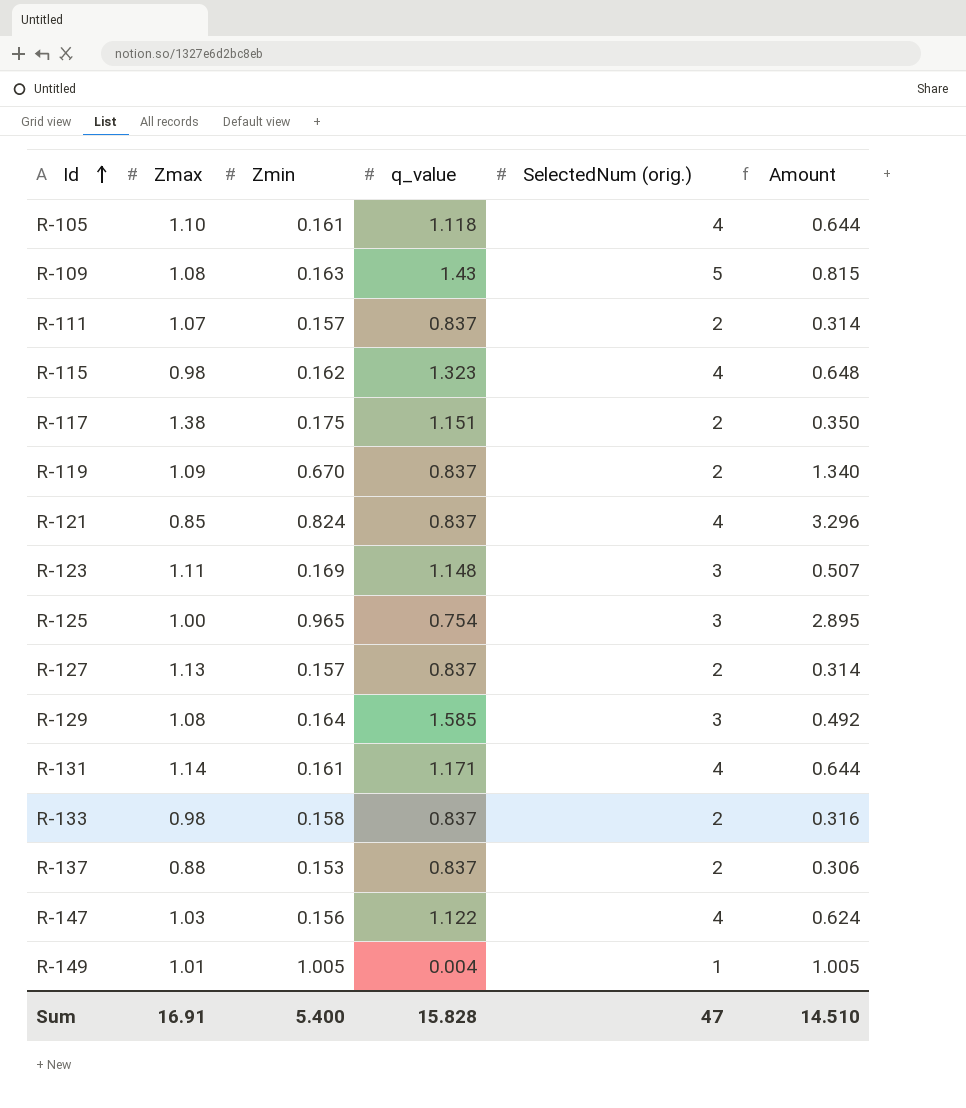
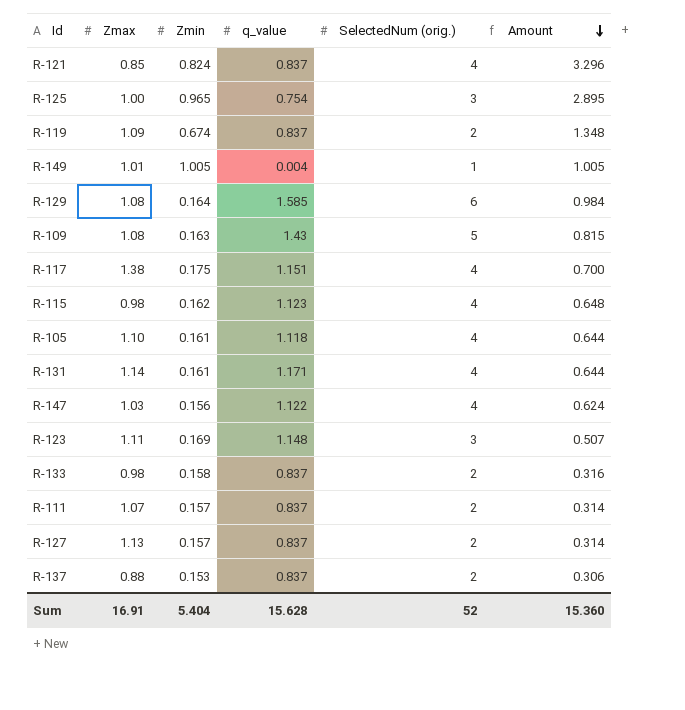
row order: Id ascending -> Amount descending
R-119 | Zmin: 0.670 -> 0.674
R-119 | Amount: 1.340 -> 1.348
R-129 | SelectedNum (orig.): 3 -> 6
R-129 | Amount: 0.492 -> 0.984
R-117 | SelectedNum (orig.): 2 -> 4
R-117 | Amount: 0.350 -> 0.700
R-115 | q_value: 1.323 -> 1.123
Sum | Zmin: 5.400 -> 5.404
Sum | q_value: 15.828 -> 15.628
Sum | SelectedNum (orig.): 47 -> 52
Sum | Amount: 14.510 -> 15.360

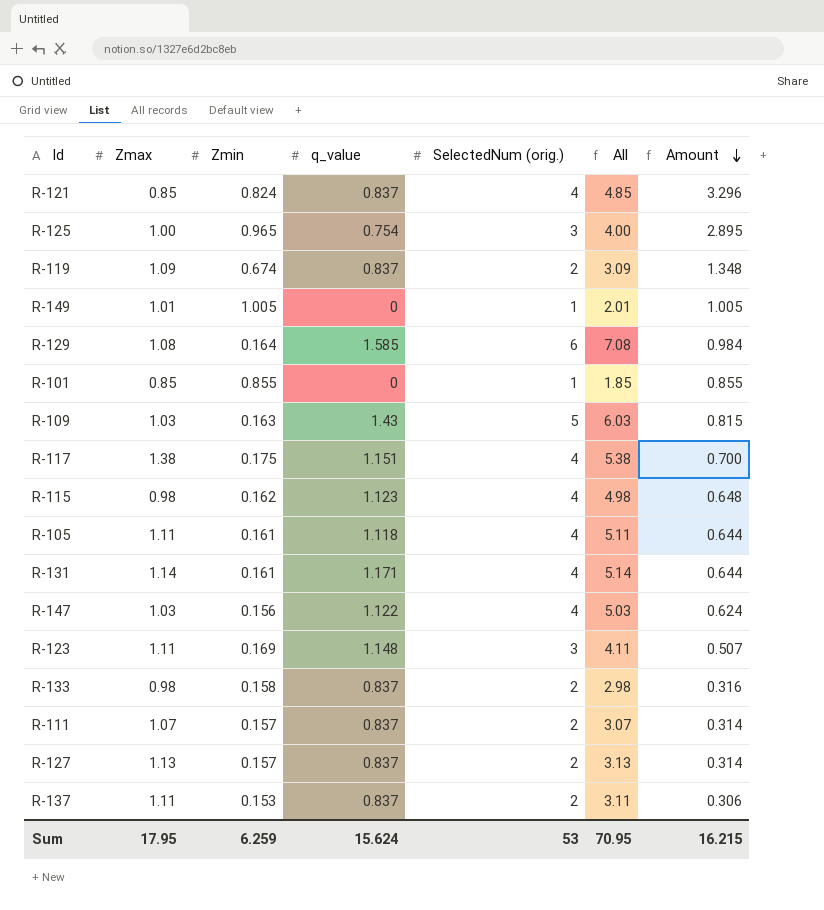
column All | formula: none -> [Zmax] + [SelectedNum (orig.)]
R-149 | q_value: 0.004 -> 0
row R-101: none -> 0.85 | 0.855 | 0 | 1 | 1.85 | 0.855
R-109 | Zmax: 1.08 -> 1.03
R-105 | Zmax: 1.10 -> 1.11
R-137 | Zmax: 0.88 -> 1.11
Sum | Zmax: 16.91 -> 17.95
Sum | Zmin: 5.404 -> 6.259
Sum | q_value: 15.628 -> 15.624
Sum | SelectedNum (orig.): 52 -> 53
Sum | Amount: 15.360 -> 16.215

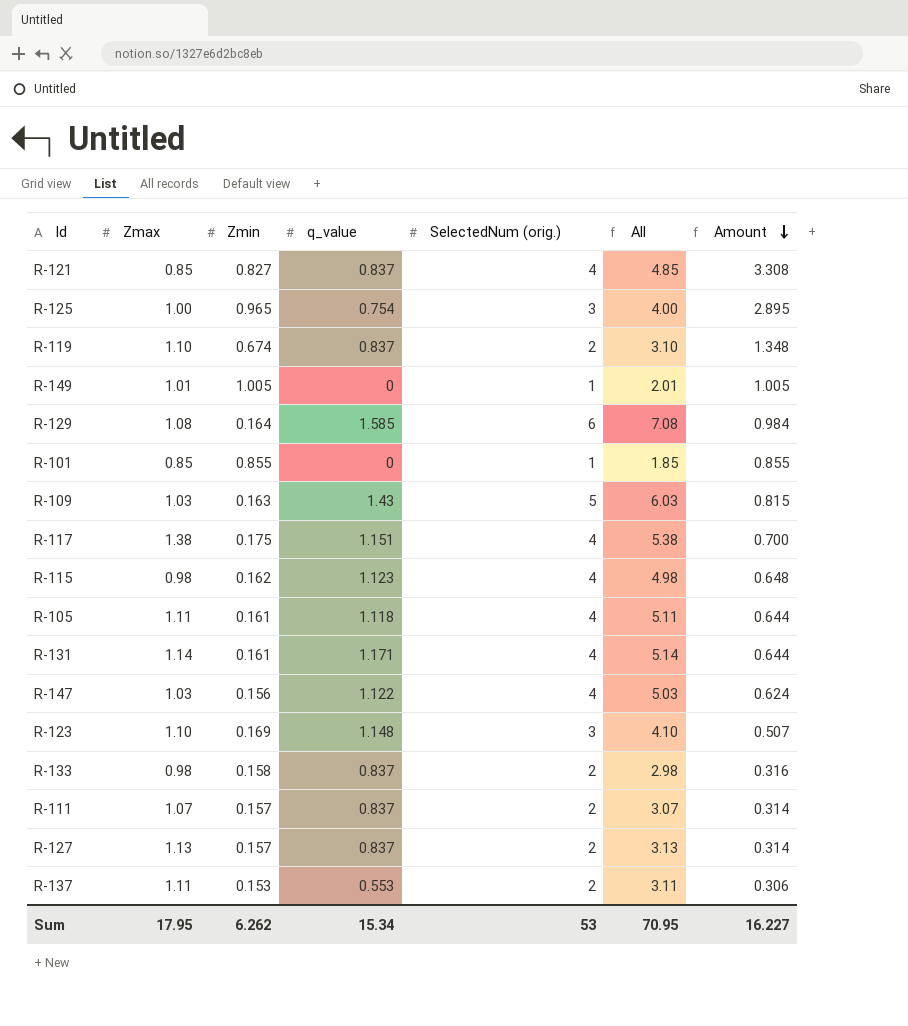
R-121 | Zmin: 0.824 -> 0.827
R-121 | Amount: 3.296 -> 3.308
R-119 | Zmax: 1.09 -> 1.10
R-119 | All: 3.09 -> 3.10
R-123 | Zmax: 1.11 -> 1.10
R-123 | All: 4.11 -> 4.10
R-137 | q_value: 0.837 -> 0.553
Sum | Zmin: 6.259 -> 6.262
Sum | q_value: 15.624 -> 15.34
Sum | Amount: 16.215 -> 16.227

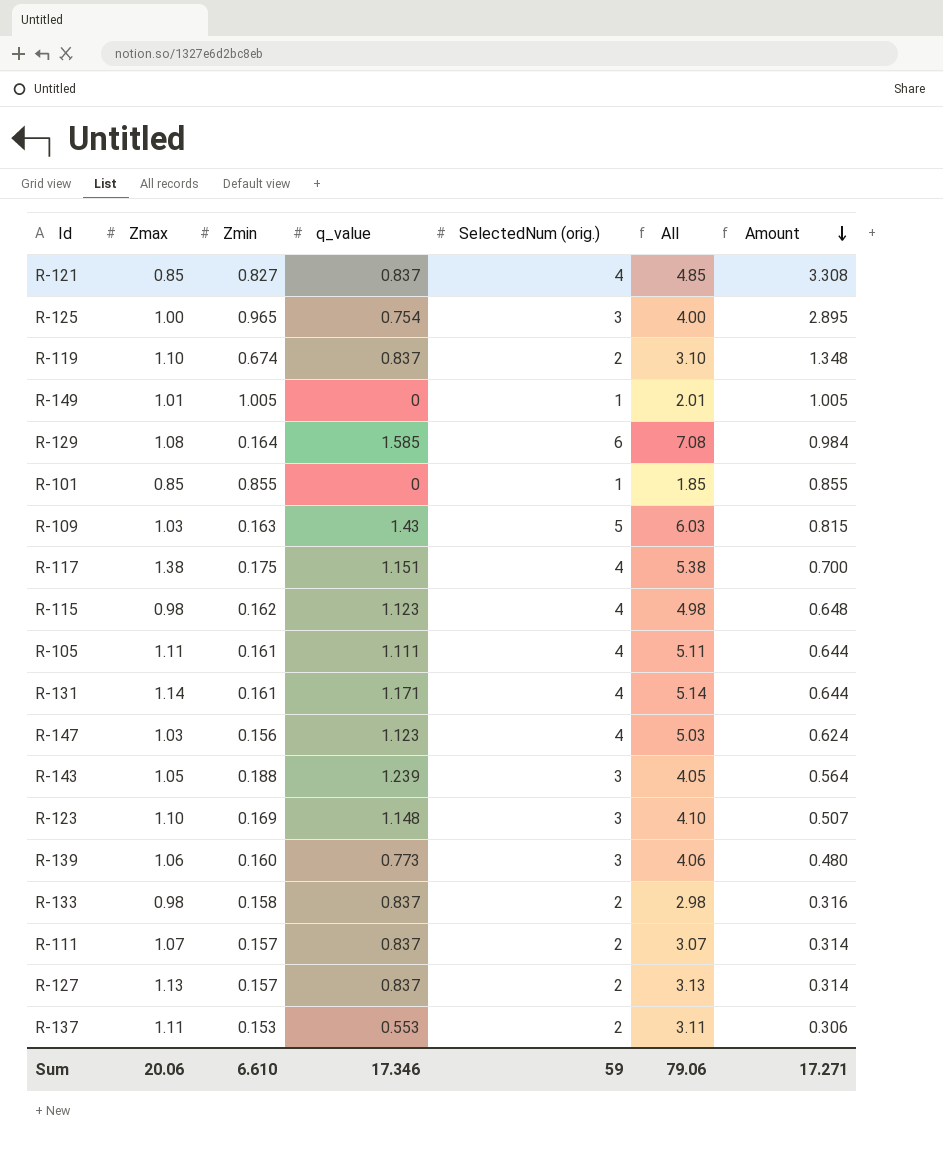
R-105 | q_value: 1.118 -> 1.111
R-147 | q_value: 1.122 -> 1.123
row R-143: none -> 1.05 | 0.188 | 1.239 | 3 | 4.05 | 0.564
row R-139: none -> 1.06 | 0.160 | 0.773 | 3 | 4.06 | 0.480
Sum | Zmax: 17.95 -> 20.06
Sum | Zmin: 6.262 -> 6.610
Sum | q_value: 15.34 -> 17.346
Sum | SelectedNum (orig.): 53 -> 59
Sum | All: 70.95 -> 79.06
Sum | Amount: 16.227 -> 17.271

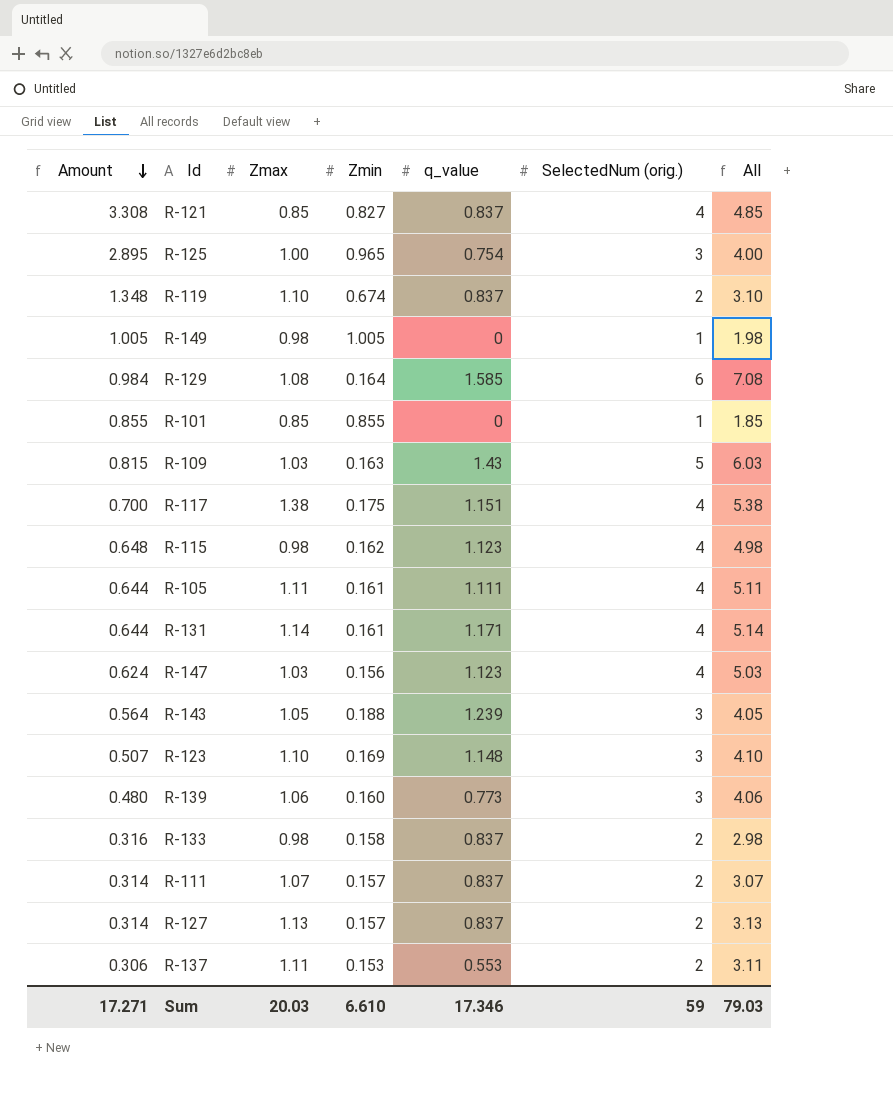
column Amount | position: 7 -> 1
R-149 | Zmax: 1.01 -> 0.98
R-149 | All: 2.01 -> 1.98
Sum | Zmax: 20.06 -> 20.03
Sum | All: 79.06 -> 79.03

